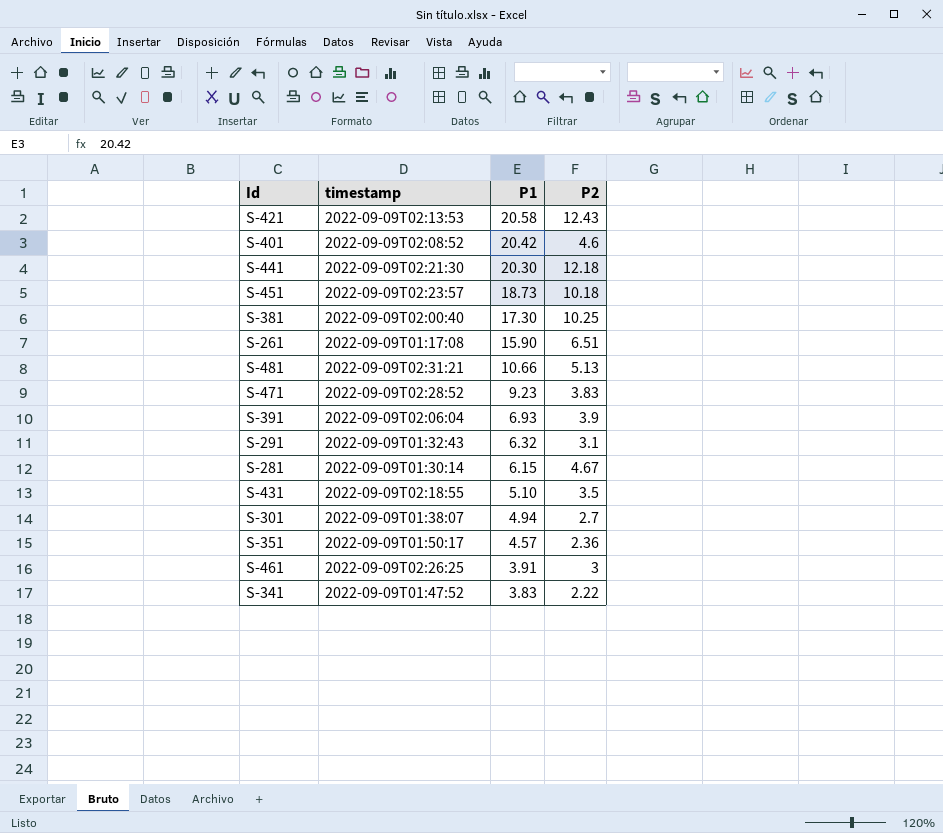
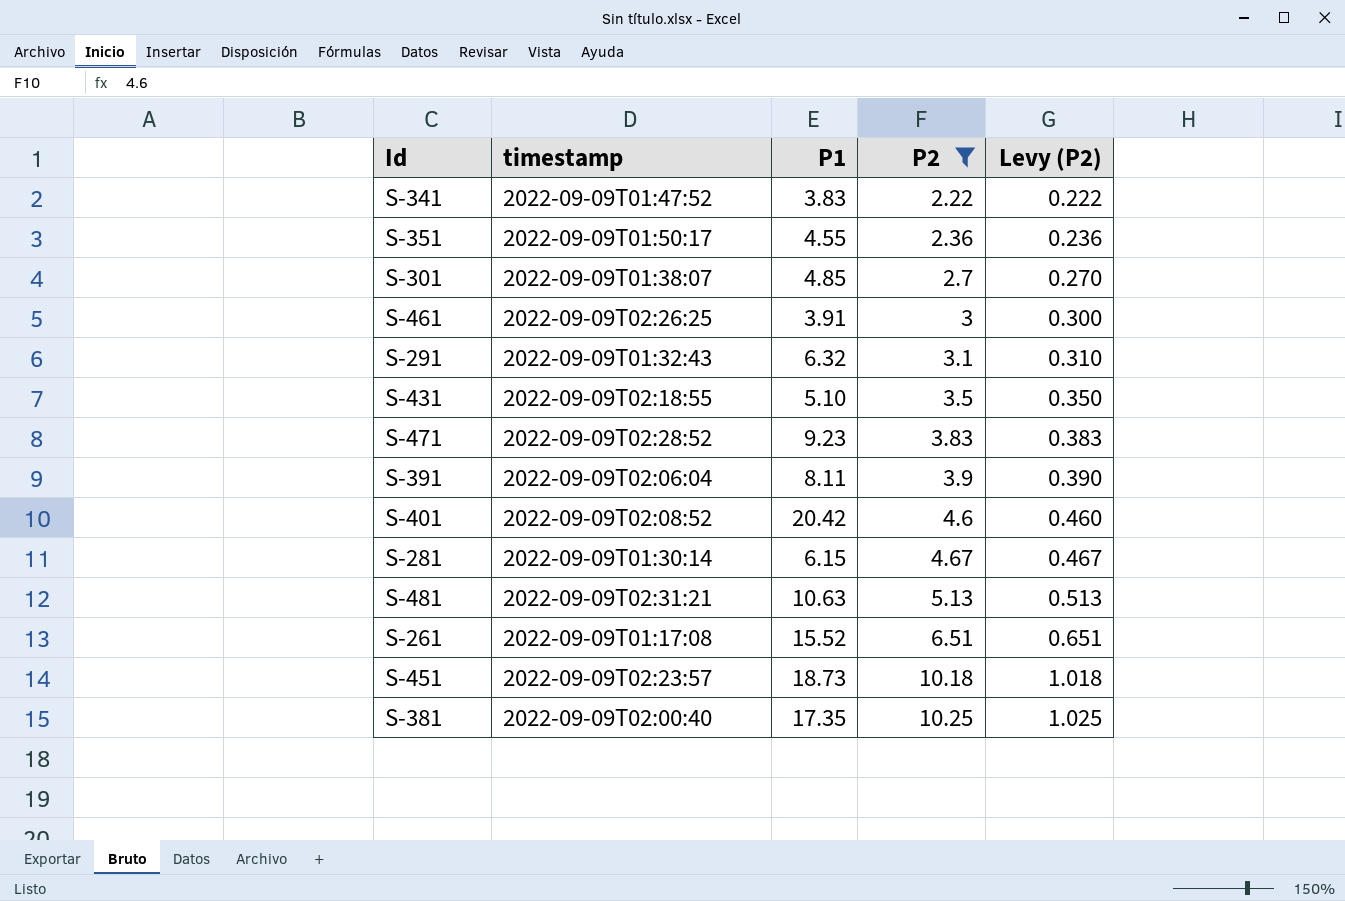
filter: none -> P2 <= 10.25
row order: P1 descending -> P2 ascending
column Levy (P2) | formula: none -> [P2] * 0.1
S-351 | P1: 4.57 -> 4.55
S-301 | P1: 4.94 -> 4.85
S-391 | P1: 6.93 -> 8.11
S-481 | P1: 10.66 -> 10.63
S-261 | P1: 15.90 -> 15.52
S-381 | P1: 17.30 -> 17.35

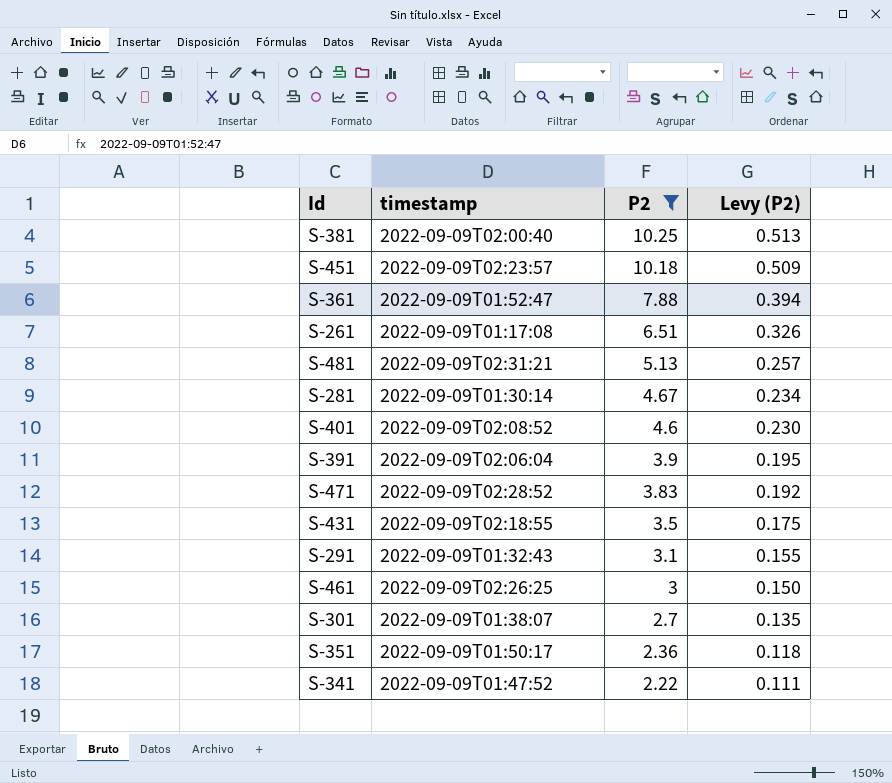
row order: P2 ascending -> P2 descending
column P1 | position: 3 -> none
column Levy (P2) | formula: [P2] * 0.1 -> [P2] * 0.05
row S-361: none -> 2022-09-09T01:52:47 | 7.88 | 0.394

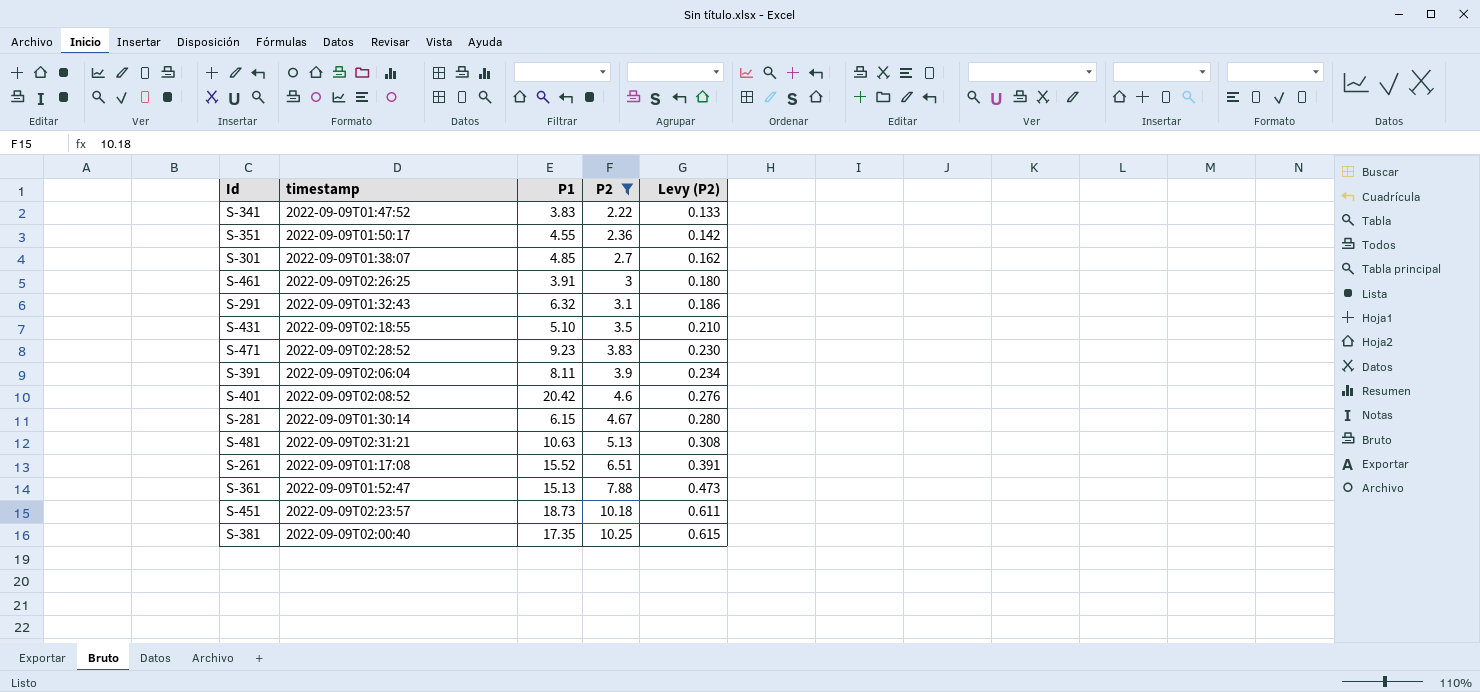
row order: P2 descending -> P2 ascending
column P1 | position: none -> 3
column Levy (P2) | formula: [P2] * 0.05 -> [P2] * 0.06

